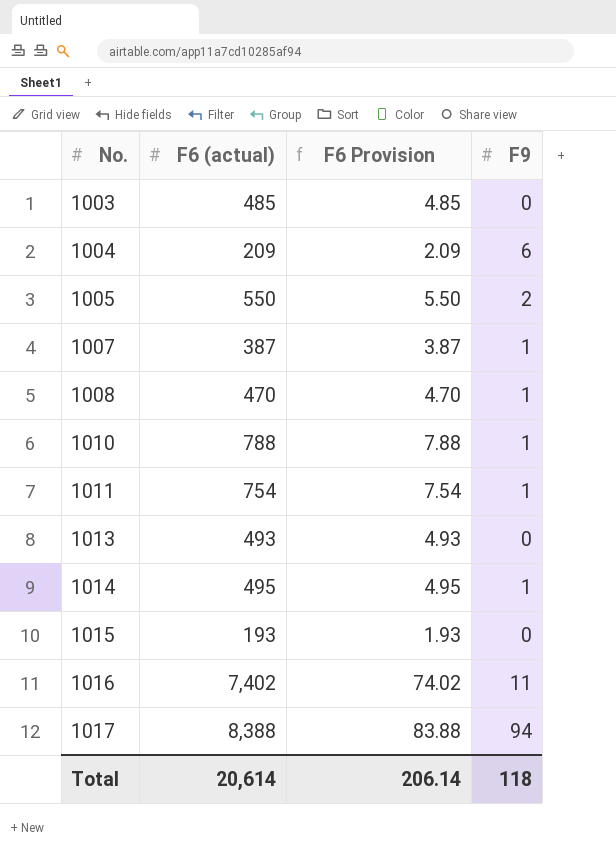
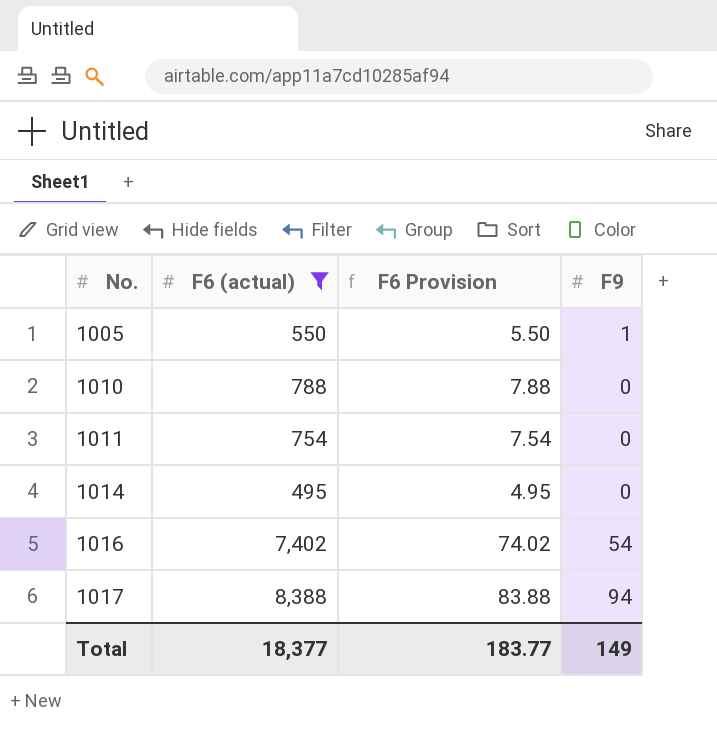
filter: none -> F6 (actual) >= 495
1005 | F9: 2 -> 1
1010 | F9: 1 -> 0
1011 | F9: 1 -> 0
1014 | F9: 1 -> 0
1016 | F9: 11 -> 54
Total | F6 (actual): 20,614 -> 18,377
Total | F6 Provision: 206.14 -> 183.77
Total | F9: 118 -> 149

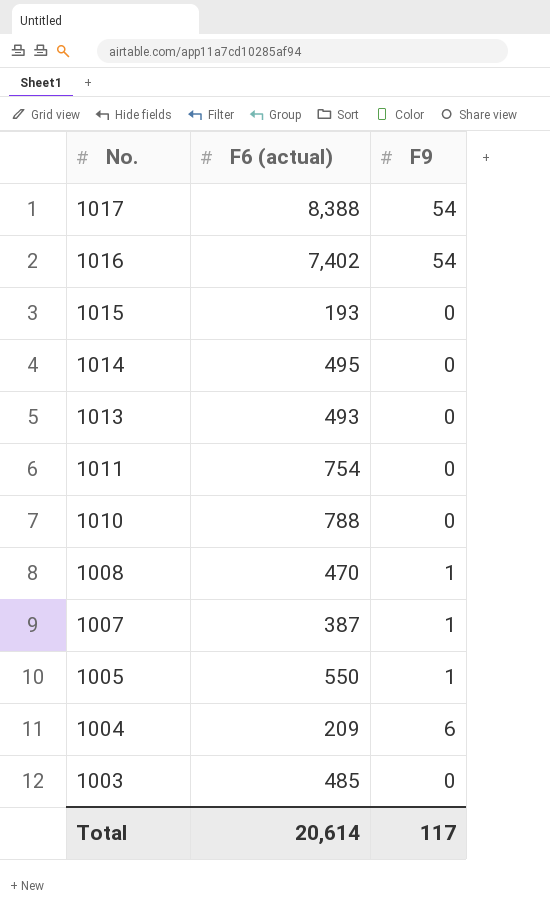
filter: F6 (actual) >= 495 -> none
row order: No. ascending -> No. descending
column F6 Provision | formula: [F6 (actual)] * 0.01 -> none
1017 | F9: 94 -> 54
Total | F6 (actual): 18,377 -> 20,614
Total | F9: 149 -> 117

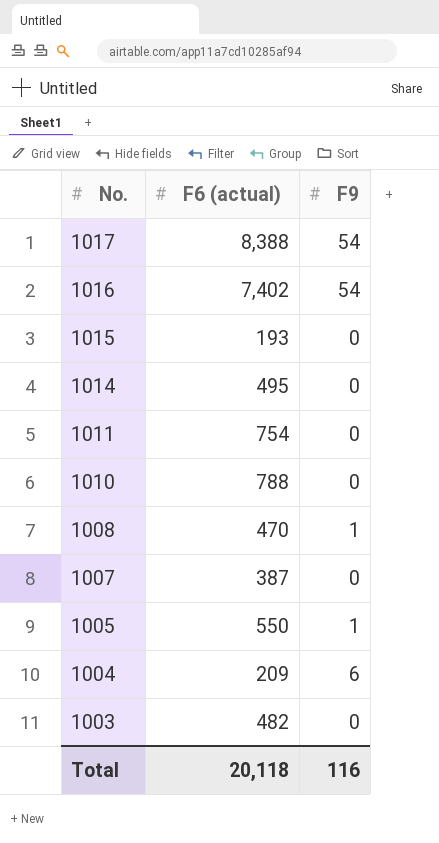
row 1013: 493 | 0 -> none
1007 | F9: 1 -> 0
1003 | F6 (actual): 485 -> 482
Total | F6 (actual): 20,614 -> 20,118
Total | F9: 117 -> 116

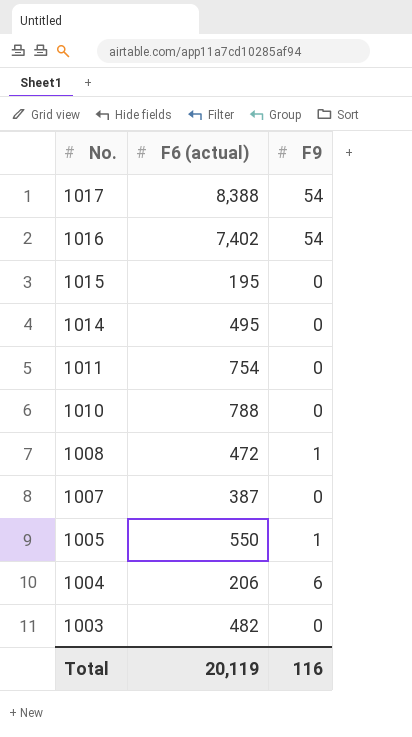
1015 | F6 (actual): 193 -> 195
1008 | F6 (actual): 470 -> 472
1004 | F6 (actual): 209 -> 206
Total | F6 (actual): 20,118 -> 20,119

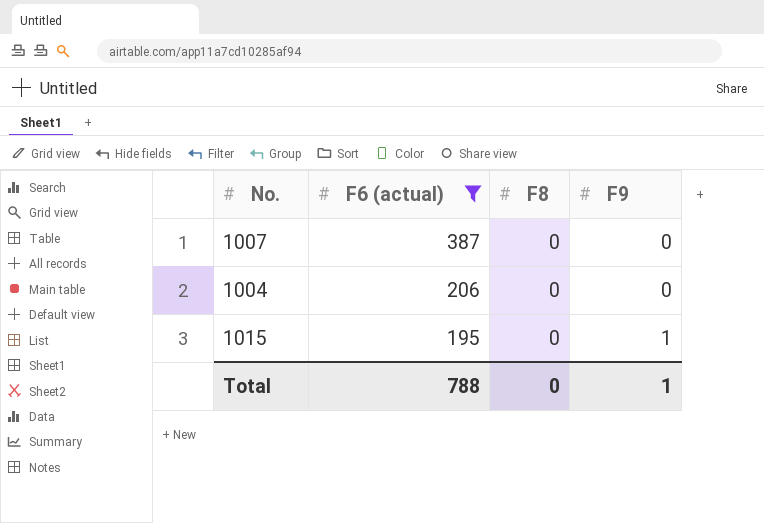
filter: none -> F6 (actual) <= 387
row order: No. descending -> F6 (actual) descending
column F8 | position: none -> 3
1004 | F9: 6 -> 0
1015 | F9: 0 -> 1
Total | F6 (actual): 20,119 -> 788
Total | F9: 116 -> 1

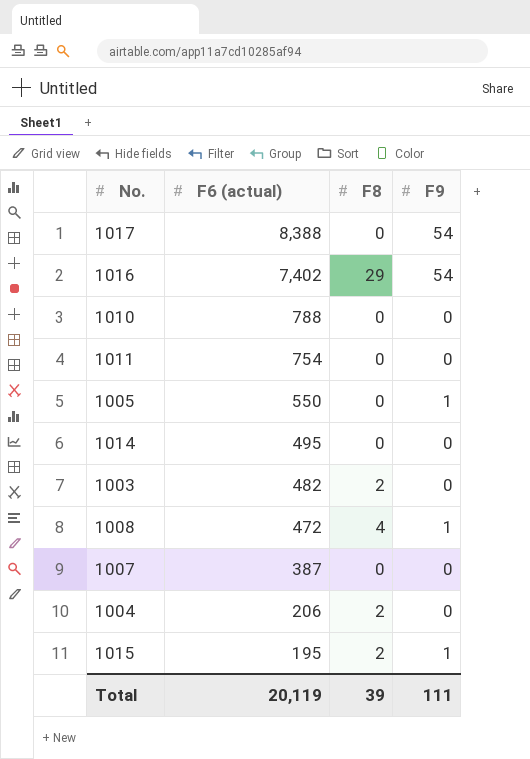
filter: F6 (actual) <= 387 -> none
1004 | F8: 0 -> 2
1015 | F8: 0 -> 2
Total | F6 (actual): 788 -> 20,119
Total | F8: 0 -> 39
Total | F9: 1 -> 111

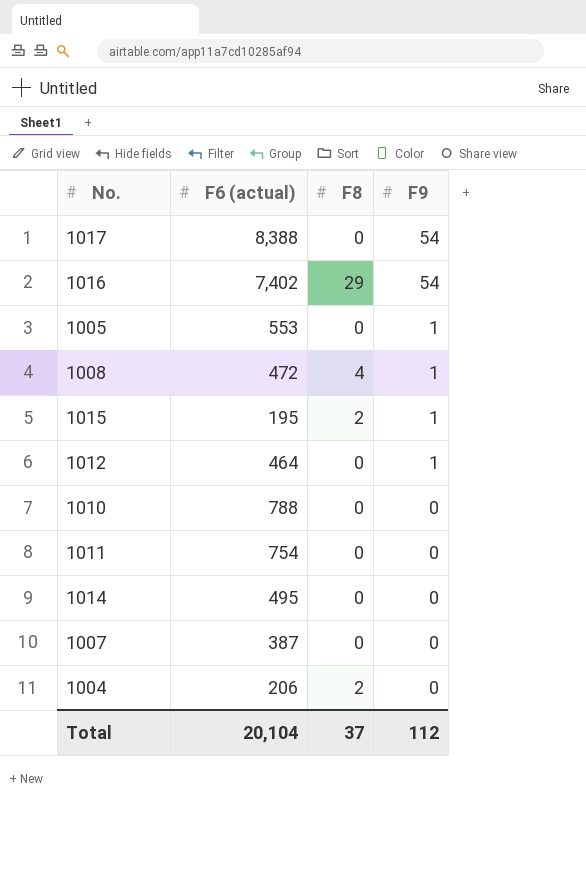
row order: F6 (actual) descending -> F9 descending
row 1003: 482 | 2 | 0 -> none
1005 | F6 (actual): 550 -> 553
row 1012: none -> 464 | 0 | 1
Total | F6 (actual): 20,119 -> 20,104
Total | F8: 39 -> 37
Total | F9: 111 -> 112

